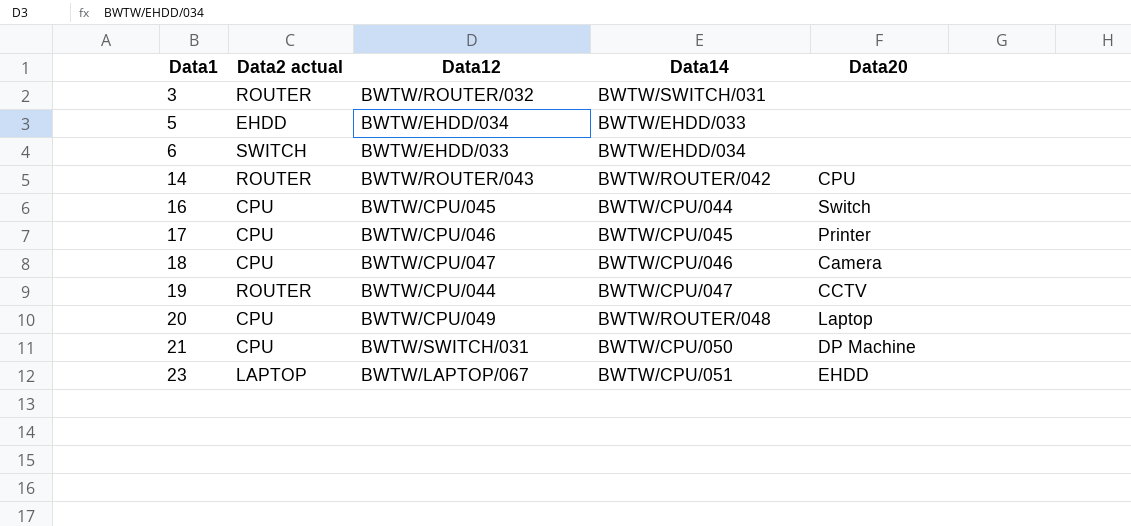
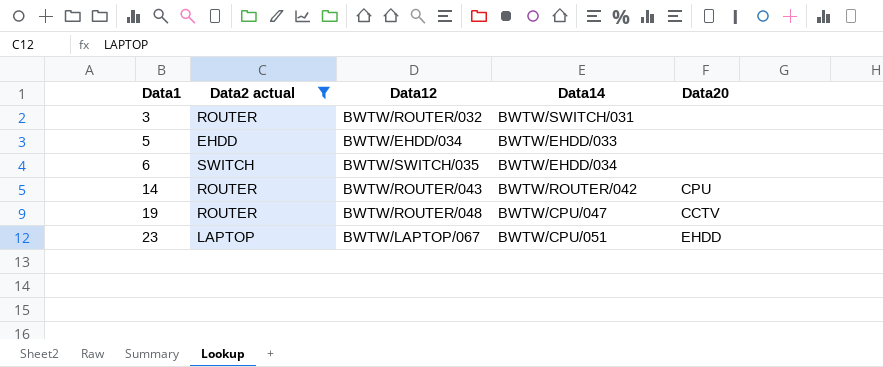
filter: none -> Data2 actual != CPU
6 | Data12: BWTW/EHDD/033 -> BWTW/SWITCH/035
19 | Data12: BWTW/CPU/044 -> BWTW/ROUTER/048

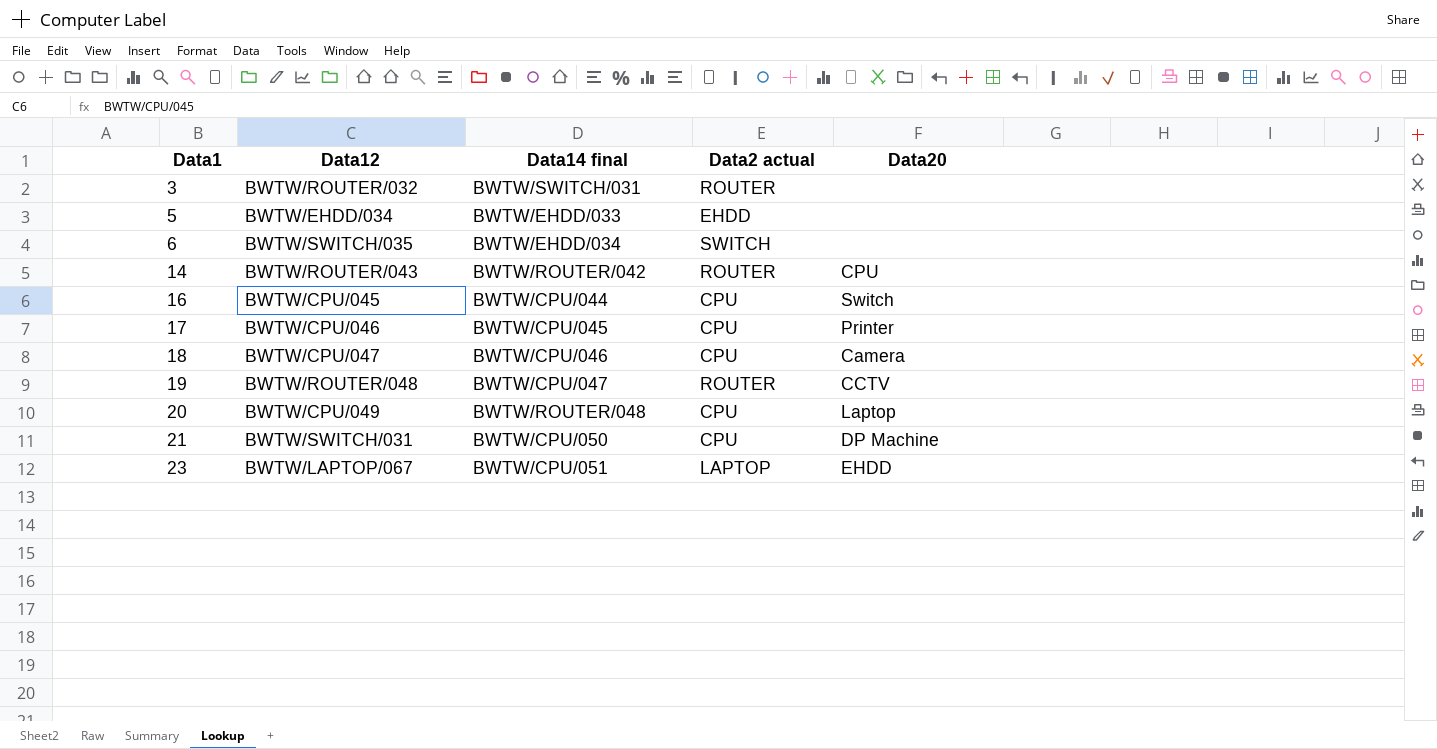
filter: Data2 actual != CPU -> none
column name: Data14 -> Data14 final
column Data2 actual | position: 2 -> 4

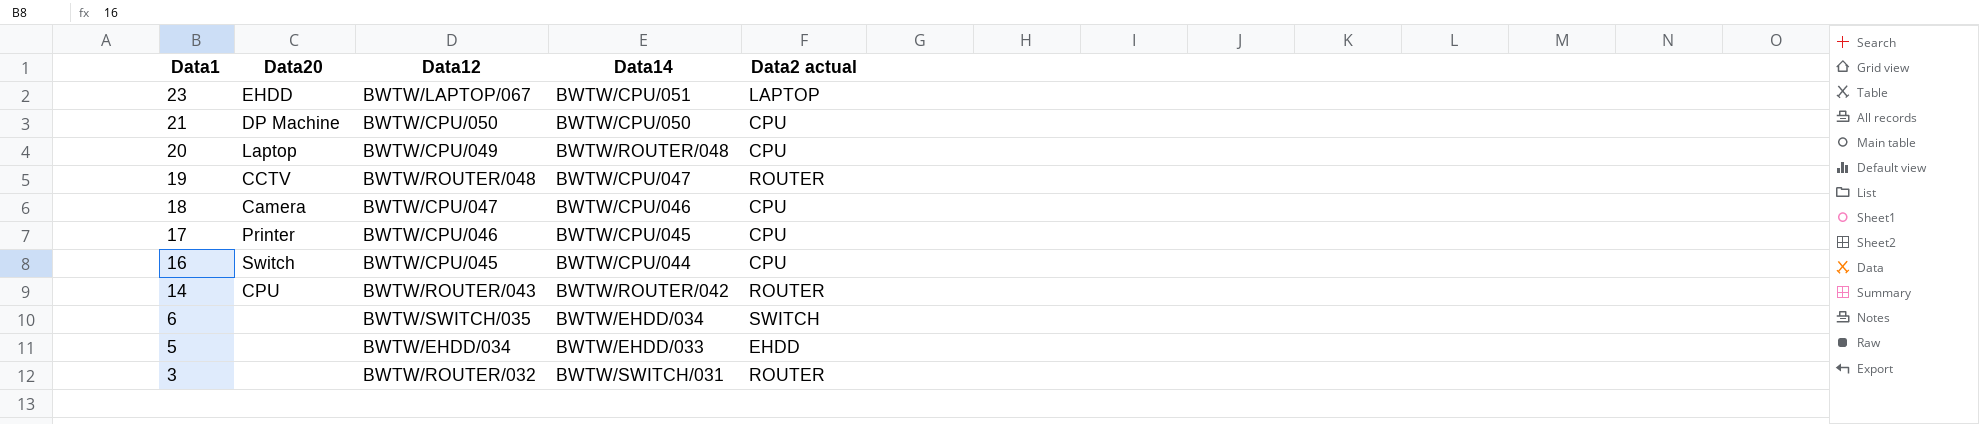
row order: Data1 ascending -> Data1 descending
column Data20 | position: 5 -> 2
column name: Data14 final -> Data14
21 | Data12: BWTW/SWITCH/031 -> BWTW/CPU/050

